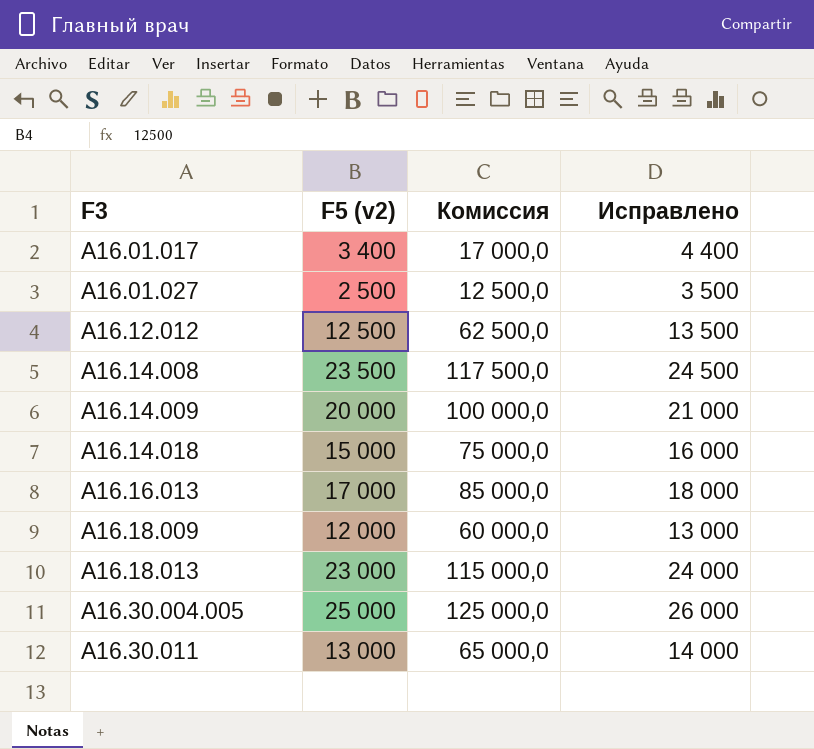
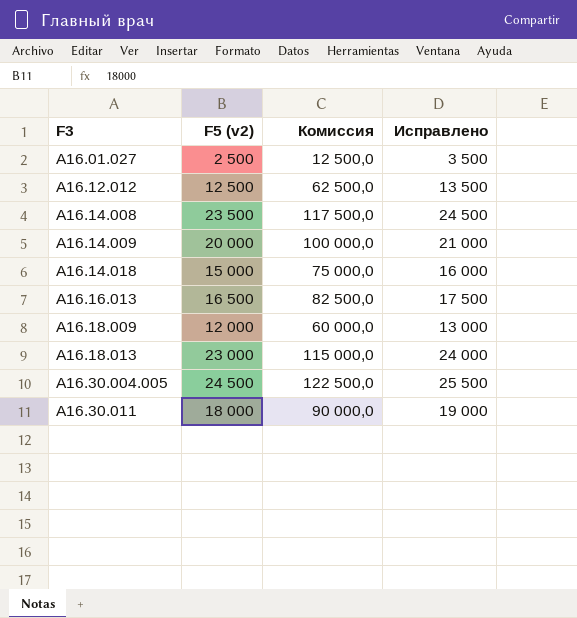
row А16.01.017: 3 400 | 17 000,0 | 4 400 -> none
А16.16.013 | F5 (v2): 17 000 -> 16 500
А16.16.013 | Комиссия: 85 000,0 -> 82 500,0
А16.16.013 | Исправлено: 18 000 -> 17 500
А16.30.004.005 | F5 (v2): 25 000 -> 24 500
А16.30.004.005 | Комиссия: 125 000,0 -> 122 500,0
А16.30.004.005 | Исправлено: 26 000 -> 25 500
А16.30.011 | F5 (v2): 13 000 -> 18 000
А16.30.011 | Комиссия: 65 000,0 -> 90 000,0
А16.30.011 | Исправлено: 14 000 -> 19 000

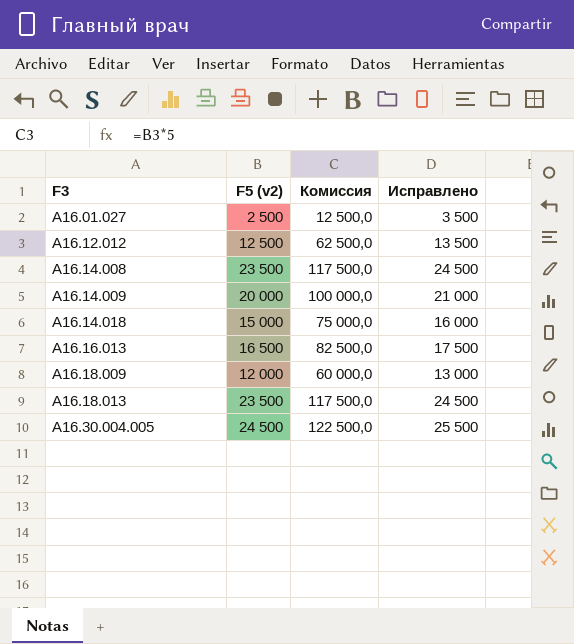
row А16.30.011: 18 000 | 90 000,0 | 19 000 -> none
А16.18.013 | F5 (v2): 23 000 -> 23 500
А16.18.013 | Комиссия: 115 000,0 -> 117 500,0
А16.18.013 | Исправлено: 24 000 -> 24 500

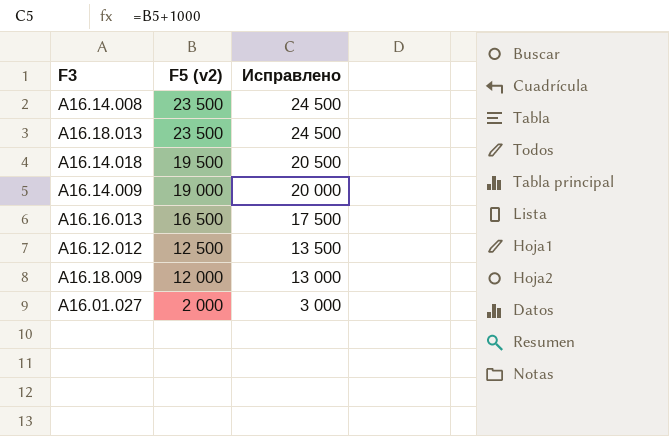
row order: F3 ascending -> F5 (v2) descending
column Комиссия | formula: [F5 (v2)] * 5 -> none
row А16.30.004.005: 24 500 | 122 500,0 | 25 500 -> none
А16.14.018 | F5 (v2): 15 000 -> 19 500
А16.14.018 | Исправлено: 16 000 -> 20 500
А16.14.009 | F5 (v2): 20 000 -> 19 000
А16.14.009 | Исправлено: 21 000 -> 20 000
А16.01.027 | F5 (v2): 2 500 -> 2 000
А16.01.027 | Исправлено: 3 500 -> 3 000

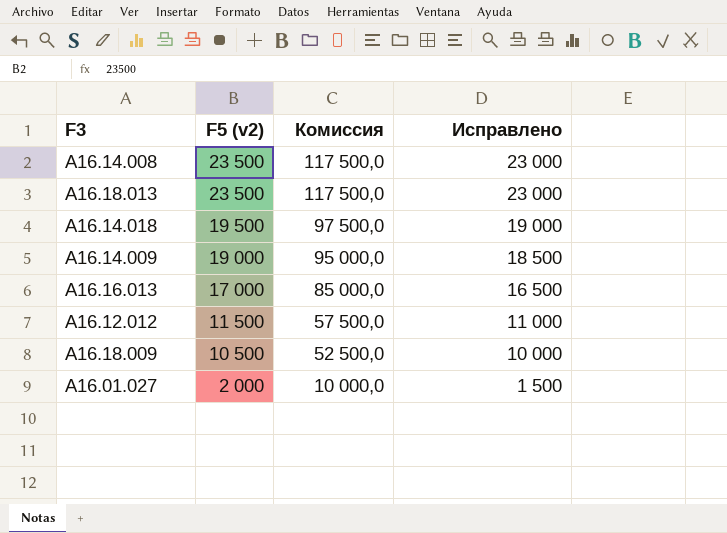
column Комиссия | formula: none -> [F5 (v2)] * 5
column Исправлено | formula: [F5 (v2)] + 1000 -> [F5 (v2)] - 500
А16.16.013 | F5 (v2): 16 500 -> 17 000
А16.12.012 | F5 (v2): 12 500 -> 11 500
А16.18.009 | F5 (v2): 12 000 -> 10 500

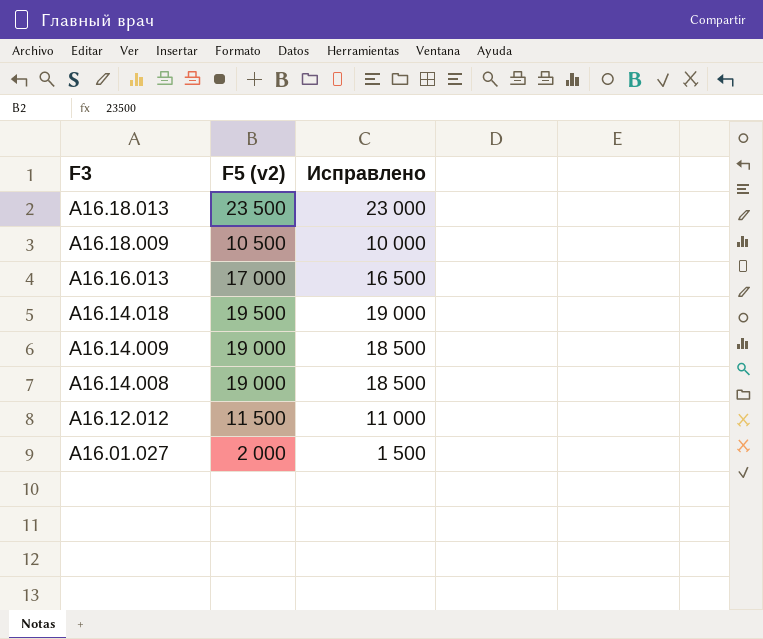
row order: F5 (v2) descending -> F3 descending
column Комиссия | formula: [F5 (v2)] * 5 -> none
А16.14.008 | F5 (v2): 23 500 -> 19 000
А16.14.008 | Исправлено: 23 000 -> 18 500

